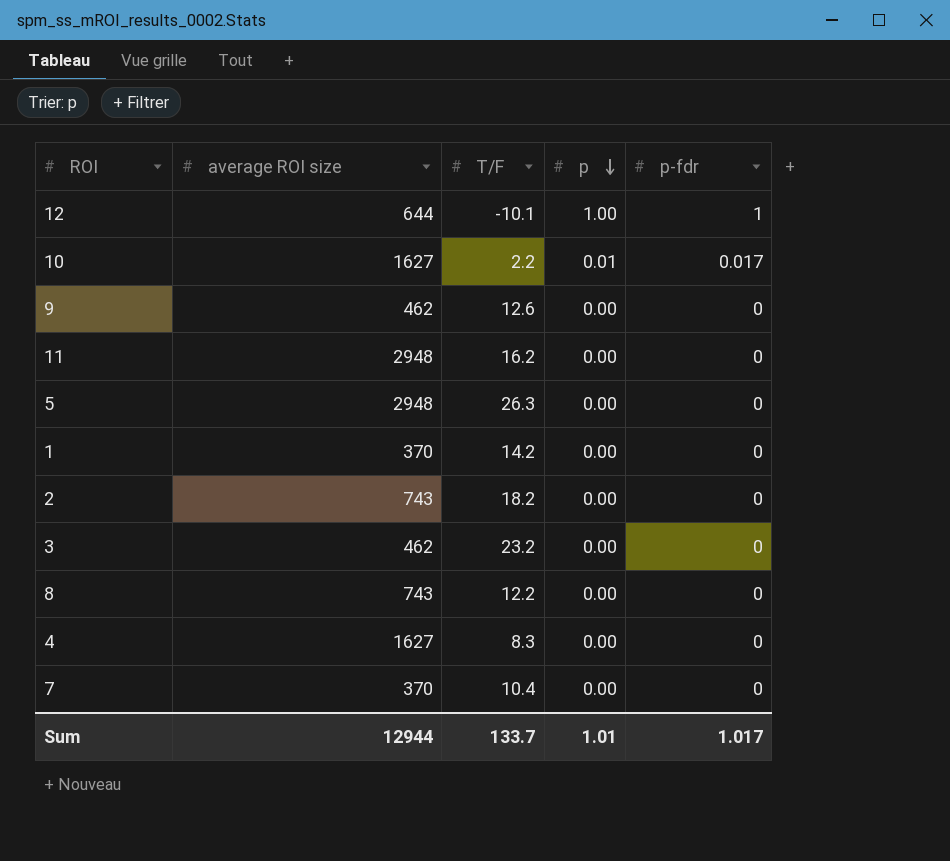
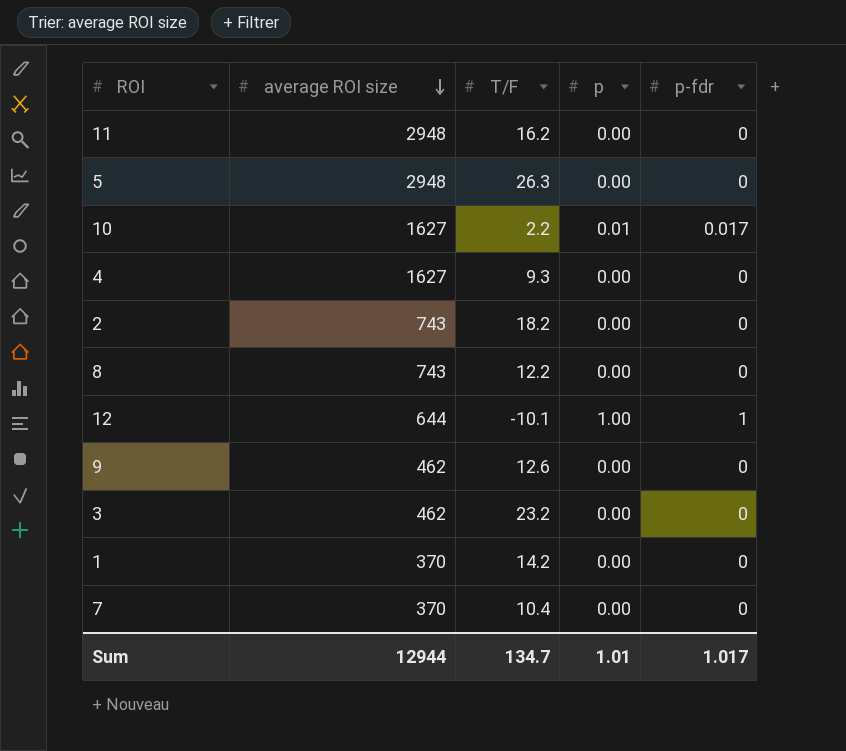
row order: p descending -> average ROI size descending
4 | T/F: 8.3 -> 9.3
Sum | T/F: 133.7 -> 134.7

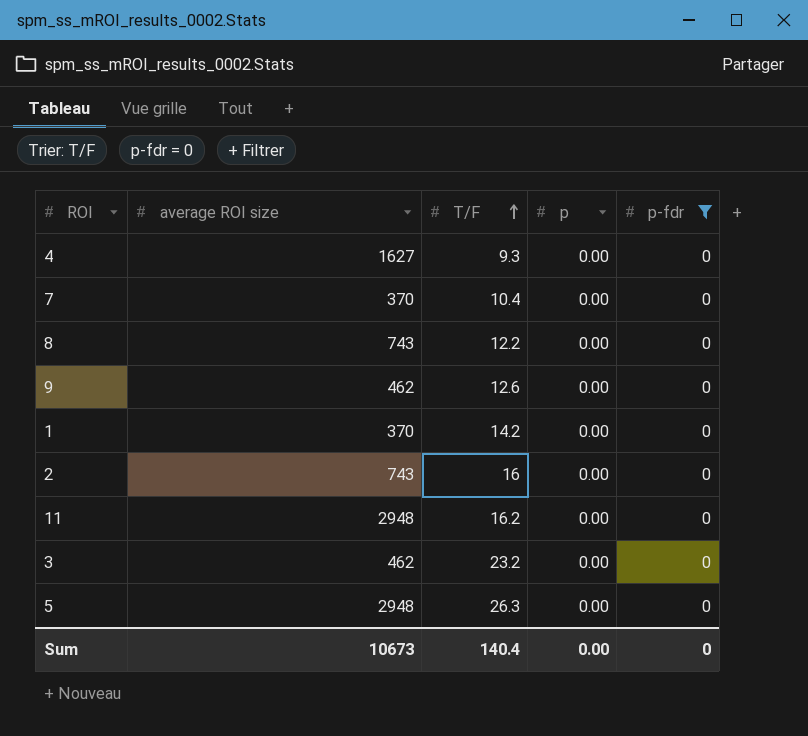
filter: none -> p-fdr = 0
row order: average ROI size descending -> T/F ascending
2 | T/F: 18.2 -> 16
Sum | average ROI size: 12944 -> 10673
Sum | T/F: 134.7 -> 140.4
Sum | p: 1.01 -> 0.00
Sum | p-fdr: 1.017 -> 0

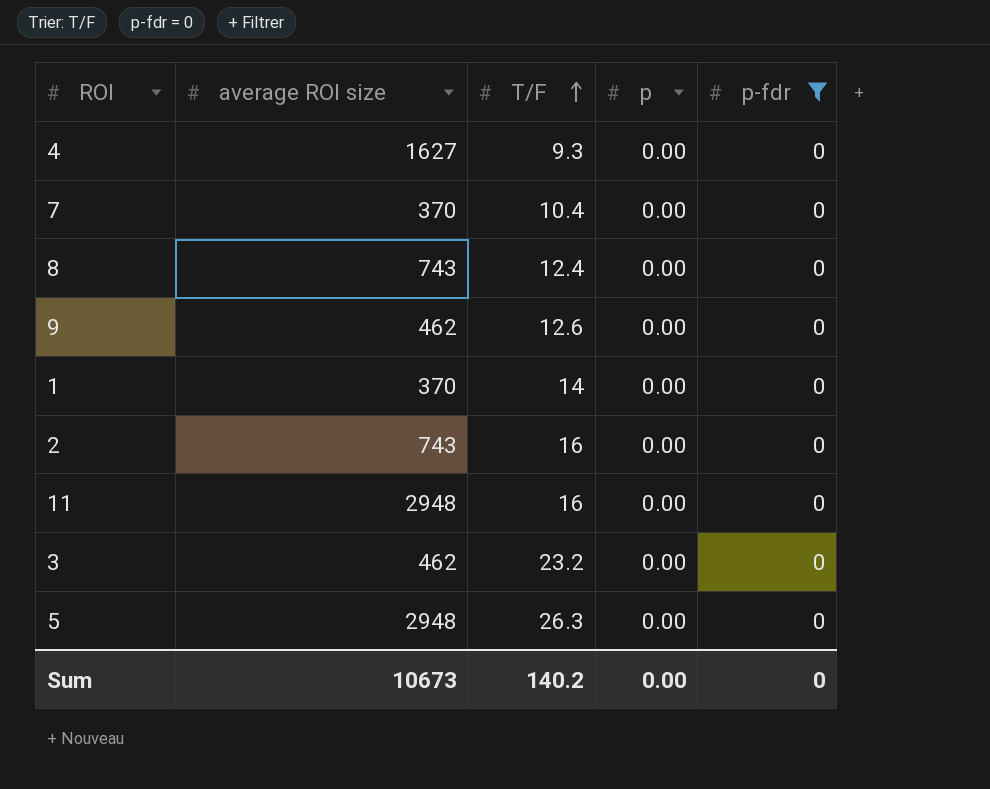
8 | T/F: 12.2 -> 12.4
1 | T/F: 14.2 -> 14
11 | T/F: 16.2 -> 16
Sum | T/F: 140.4 -> 140.2

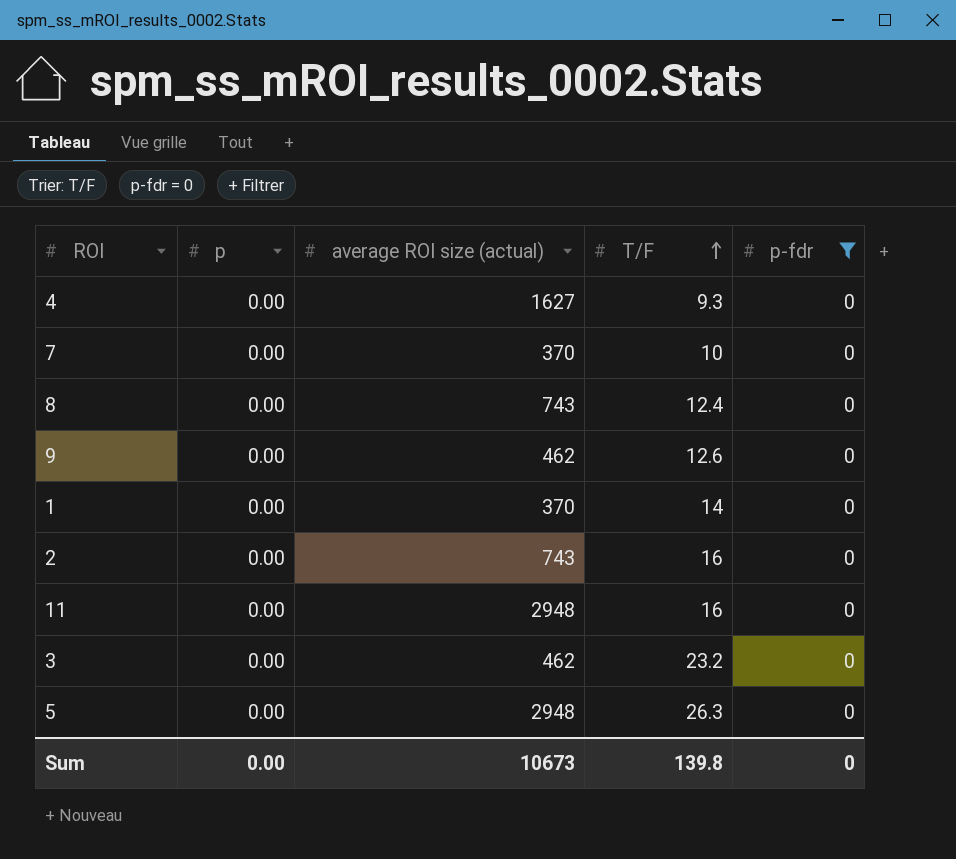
column p | position: 4 -> 2
column name: average ROI size -> average ROI size (actual)
7 | T/F: 10.4 -> 10
Sum | T/F: 140.2 -> 139.8

